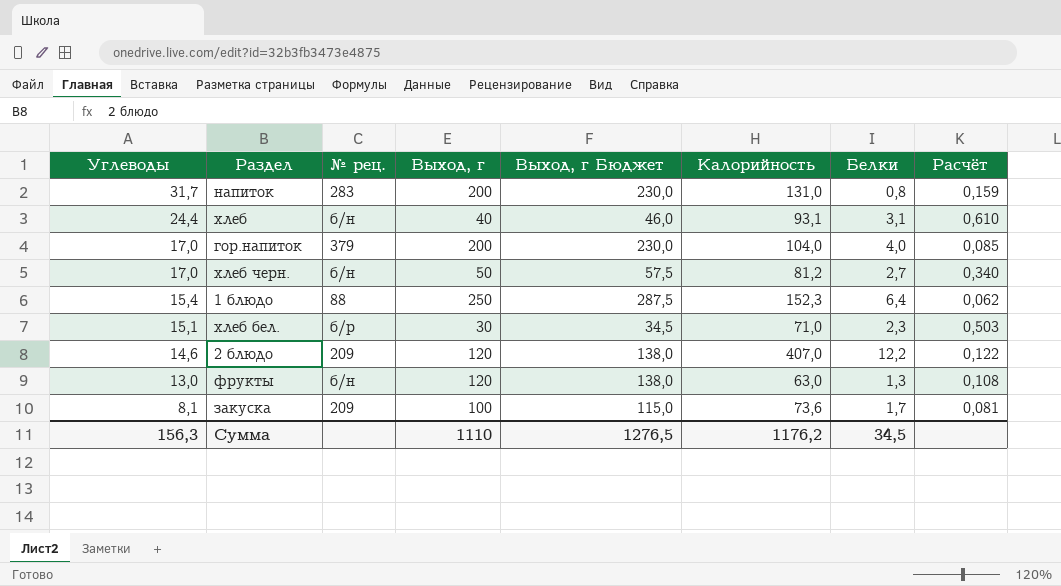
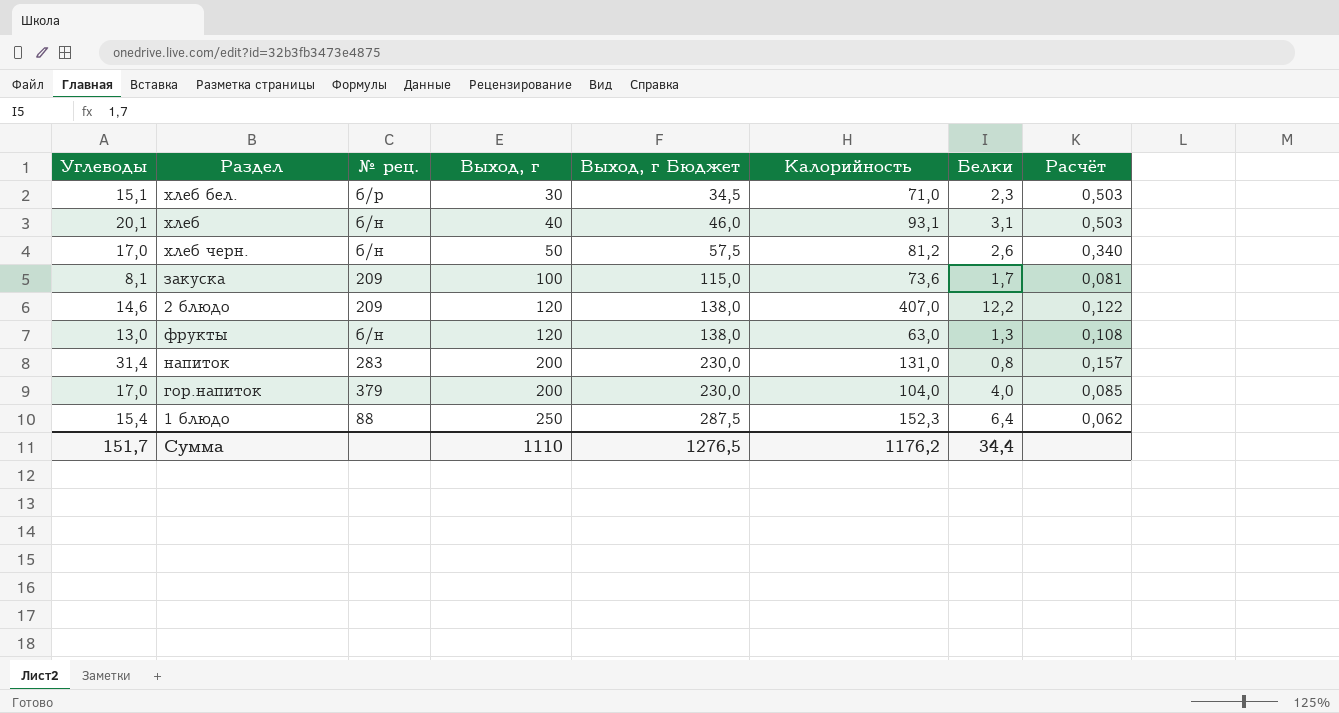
row order: Углеводы descending -> Выход, г ascending
хлеб | Углеводы: 24,4 -> 20,1
хлеб | Расчёт: 0,610 -> 0,503
хлеб черн. | Белки: 2,7 -> 2,6
напиток | Углеводы: 31,7 -> 31,4
напиток | Расчёт: 0,159 -> 0,157
Сумма | Углеводы: 156,3 -> 151,7
Сумма | Белки: 34,5 -> 34,4

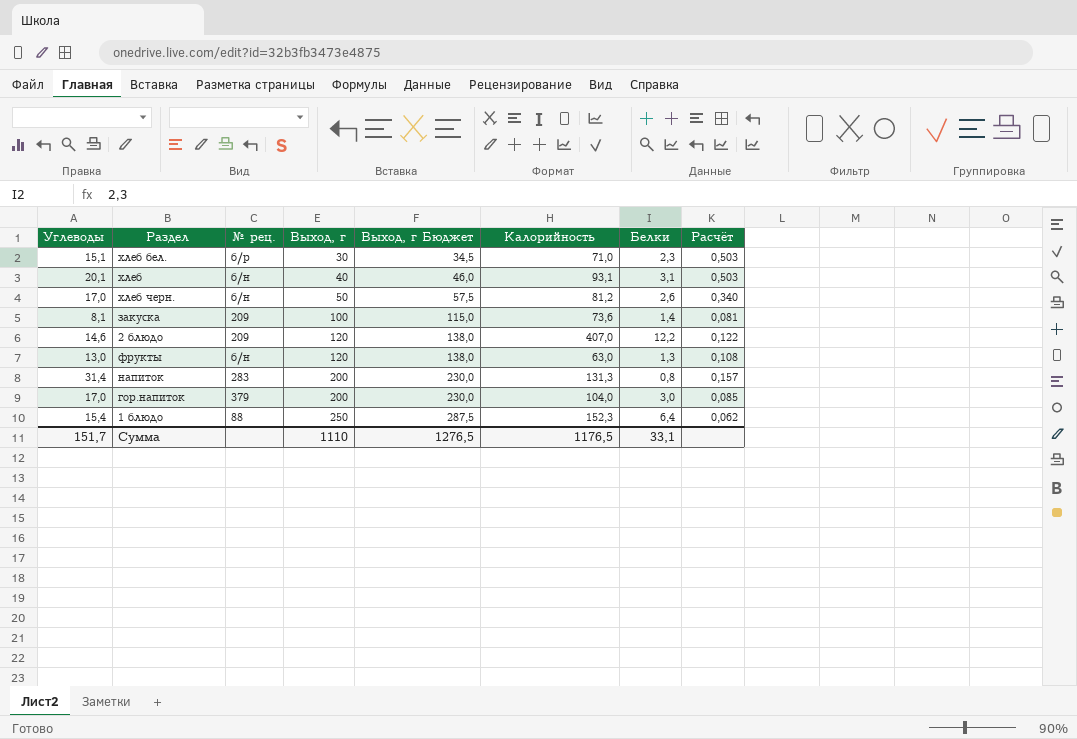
закуска | Белки: 1,7 -> 1,4
напиток | Калорийность: 131,0 -> 131,3
гор.напиток | Белки: 4,0 -> 3,0
Сумма | Калорийность: 1176,2 -> 1176,5
Сумма | Белки: 34,4 -> 33,1

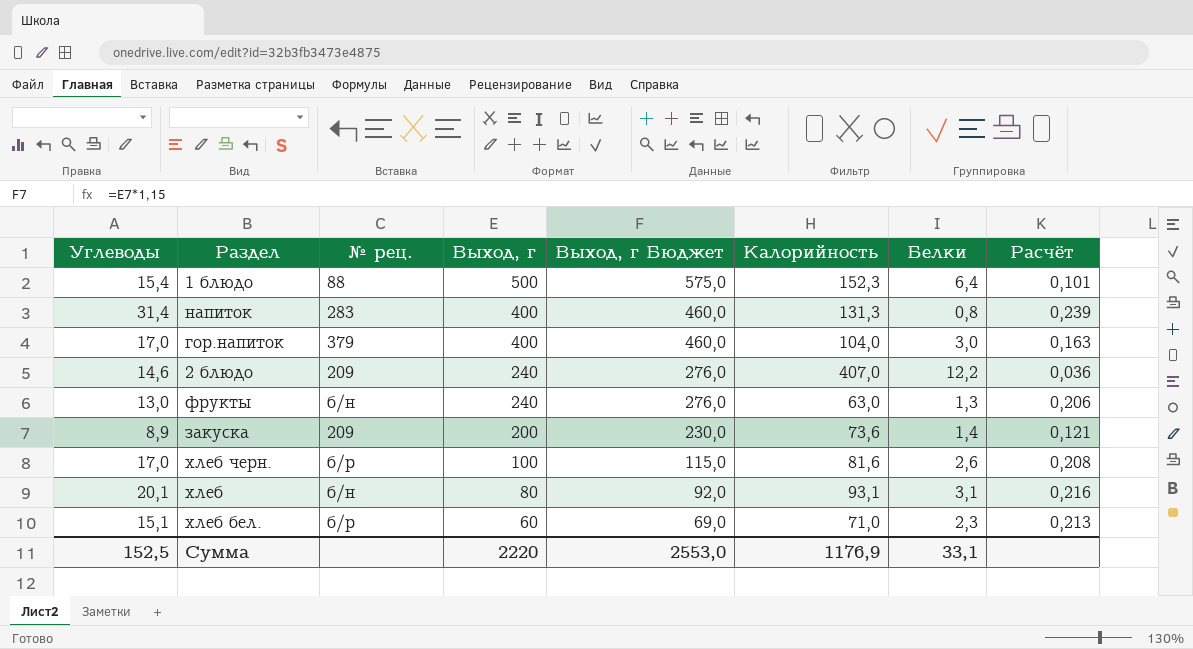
row order: Выход, г ascending -> Выход, г descending
column Расчёт | formula: [Углеводы] / [Выход, г] -> [Углеводы] / [Калорийность]
1 блюдо | Выход, г: 250 -> 500
1 блюдо | Выход, г Бюджет: 287,5 -> 575,0
напиток | Выход, г: 200 -> 400
напиток | Выход, г Бюджет: 230,0 -> 460,0
гор.напиток | Выход, г: 200 -> 400
гор.напиток | Выход, г Бюджет: 230,0 -> 460,0
2 блюдо | Выход, г: 120 -> 240
2 блюдо | Выход, г Бюджет: 138,0 -> 276,0
фрукты | Выход, г: 120 -> 240
фрукты | Выход, г Бюджет: 138,0 -> 276,0
закуска | Углеводы: 8,1 -> 8,9
закуска | Выход, г: 100 -> 200
закуска | Выход, г Бюджет: 115,0 -> 230,0
хлеб черн. | № рец.: б/н -> б/р
хлеб черн. | Выход, г: 50 -> 100
хлеб черн. | Выход, г Бюджет: 57,5 -> 115,0
хлеб черн. | Калорийность: 81,2 -> 81,6
хлеб | Выход, г: 40 -> 80
хлеб | Выход, г Бюджет: 46,0 -> 92,0
хлеб бел. | Выход, г: 30 -> 60
хлеб бел. | Выход, г Бюджет: 34,5 -> 69,0
Сумма | Углеводы: 151,7 -> 152,5
Сумма | Выход, г: 1110 -> 2220
Сумма | Выход, г Бюджет: 1276,5 -> 2553,0
Сумма | Калорийность: 1176,5 -> 1176,9

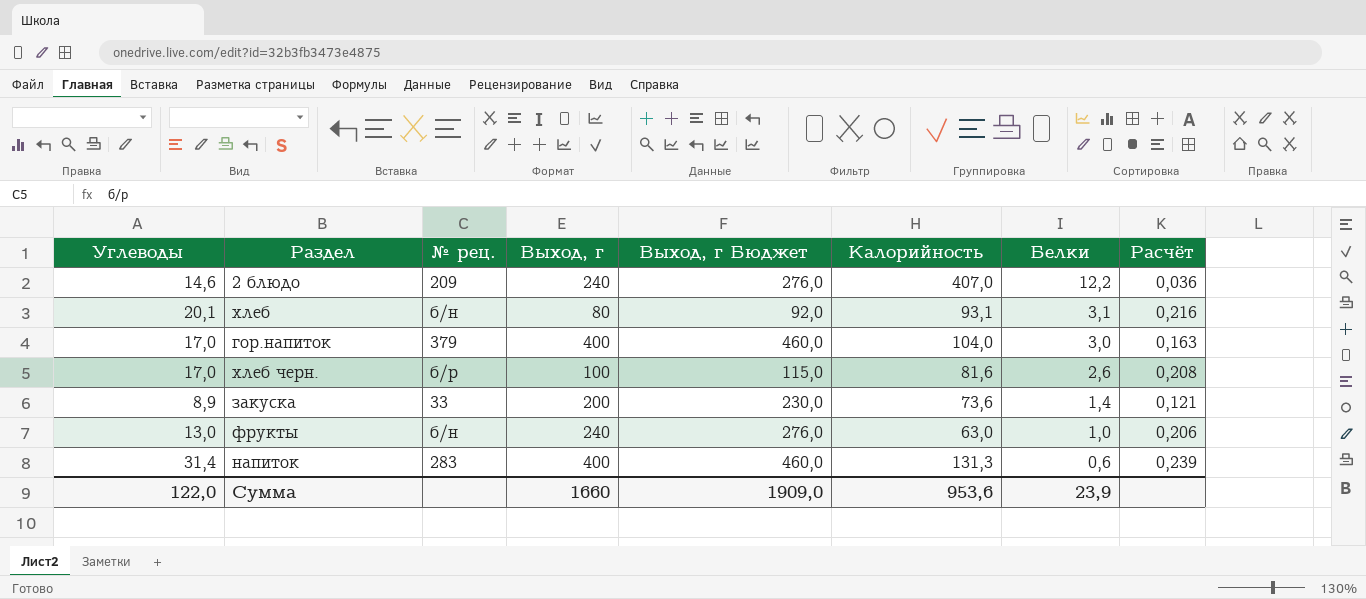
row order: Выход, г descending -> Белки descending
row 1 блюдо: 15,4 | 88 | 500 | 575,0 | 152,3 | 6,4 | 0,101 -> none
row хлеб бел.: 15,1 | б/р | 60 | 69,0 | 71,0 | 2,3 | 0,213 -> none
закуска | № рец.: 209 -> 33
фрукты | Белки: 1,3 -> 1,0
напиток | Белки: 0,8 -> 0,6
Сумма | Углеводы: 152,5 -> 122,0
Сумма | Выход, г: 2220 -> 1660
Сумма | Выход, г Бюджет: 2553,0 -> 1909,0
Сумма | Калорийность: 1176,9 -> 953,6
Сумма | Белки: 33,1 -> 23,9

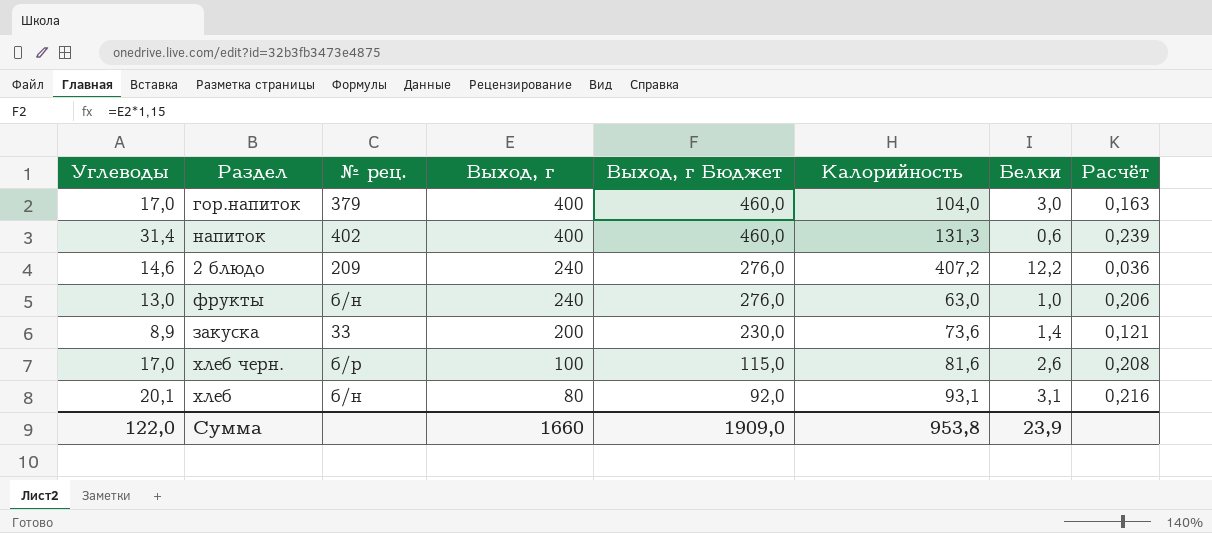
row order: Белки descending -> Выход, г descending
напиток | № рец.: 283 -> 402
2 блюдо | Калорийность: 407,0 -> 407,2
Сумма | Калорийность: 953,6 -> 953,8

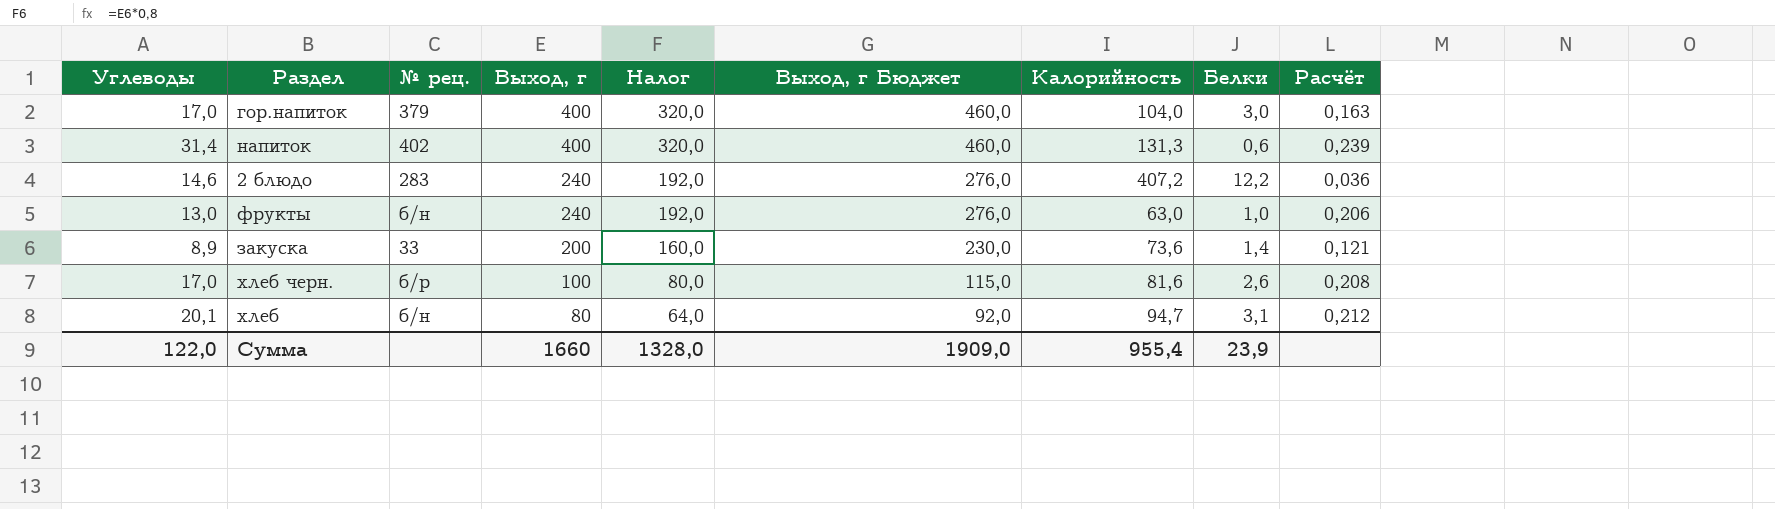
column Налог | formula: none -> [Выход, г] * 0,8
2 блюдо | № рец.: 209 -> 283
хлеб | Калорийность: 93,1 -> 94,7
хлеб | Расчёт: 0,216 -> 0,212
Сумма | Калорийность: 953,8 -> 955,4

